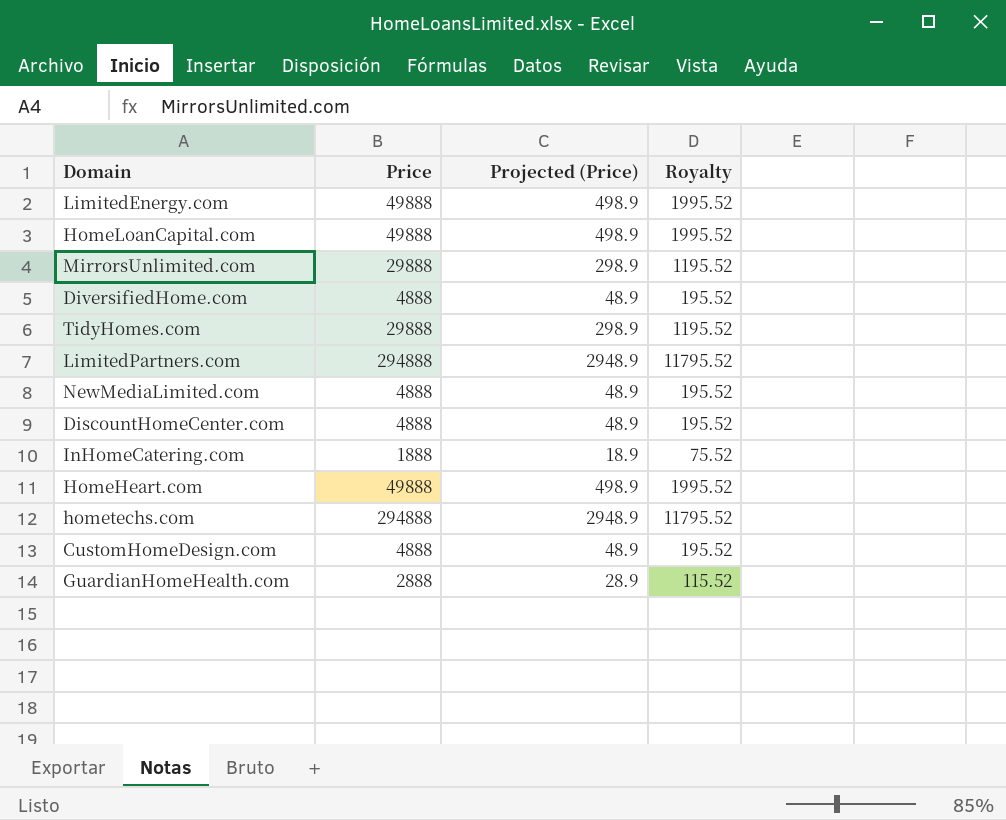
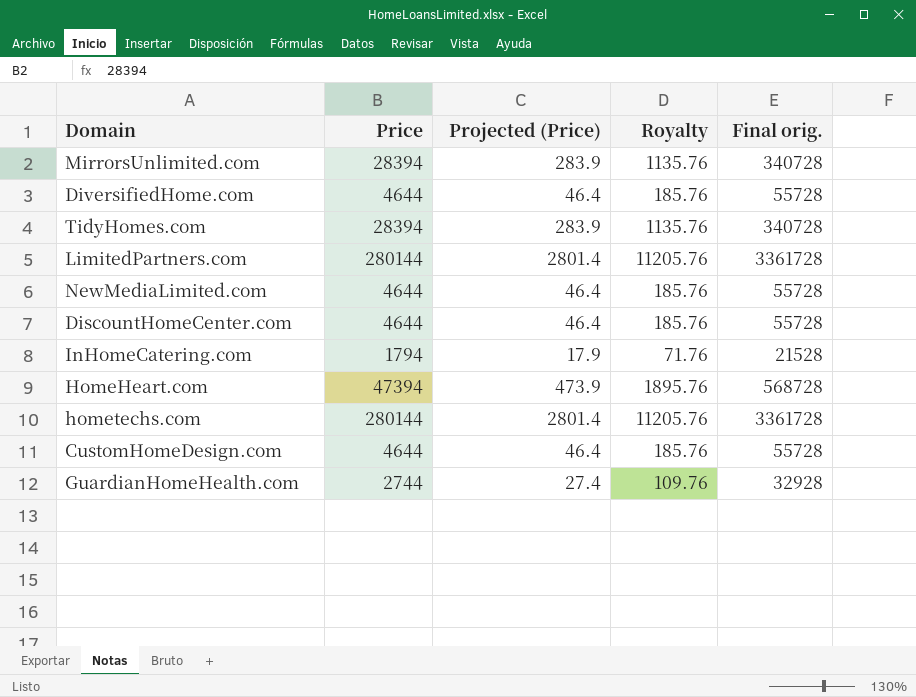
column Final orig. | formula: none -> [Price] * 12
row LimitedEnergy.com: 49888 | 498.9 | 1995.52 -> none
row HomeLoanCapital.com: 49888 | 498.9 | 1995.52 -> none
MirrorsUnlimited.com | Price: 29888 -> 28394
MirrorsUnlimited.com | Projected (Price): 298.9 -> 283.9
MirrorsUnlimited.com | Royalty: 1195.52 -> 1135.76
DiversifiedHome.com | Price: 4888 -> 4644
DiversifiedHome.com | Projected (Price): 48.9 -> 46.4
DiversifiedHome.com | Royalty: 195.52 -> 185.76
TidyHomes.com | Price: 29888 -> 28394
TidyHomes.com | Projected (Price): 298.9 -> 283.9
TidyHomes.com | Royalty: 1195.52 -> 1135.76
LimitedPartners.com | Price: 294888 -> 280144
LimitedPartners.com | Projected (Price): 2948.9 -> 2801.4
LimitedPartners.com | Royalty: 11795.52 -> 11205.76
NewMediaLimited.com | Price: 4888 -> 4644
NewMediaLimited.com | Projected (Price): 48.9 -> 46.4
NewMediaLimited.com | Royalty: 195.52 -> 185.76
DiscountHomeCenter.com | Price: 4888 -> 4644
DiscountHomeCenter.com | Projected (Price): 48.9 -> 46.4
DiscountHomeCenter.com | Royalty: 195.52 -> 185.76
InHomeCatering.com | Price: 1888 -> 1794
InHomeCatering.com | Projected (Price): 18.9 -> 17.9
InHomeCatering.com | Royalty: 75.52 -> 71.76
HomeHeart.com | Price: 49888 -> 47394
HomeHeart.com | Projected (Price): 498.9 -> 473.9
HomeHeart.com | Royalty: 1995.52 -> 1895.76
hometechs.com | Price: 294888 -> 280144
hometechs.com | Projected (Price): 2948.9 -> 2801.4
hometechs.com | Royalty: 11795.52 -> 11205.76
CustomHomeDesign.com | Price: 4888 -> 4644
CustomHomeDesign.com | Projected (Price): 48.9 -> 46.4
CustomHomeDesign.com | Royalty: 195.52 -> 185.76
GuardianHomeHealth.com | Price: 2888 -> 2744
GuardianHomeHealth.com | Projected (Price): 28.9 -> 27.4
GuardianHomeHealth.com | Royalty: 115.52 -> 109.76

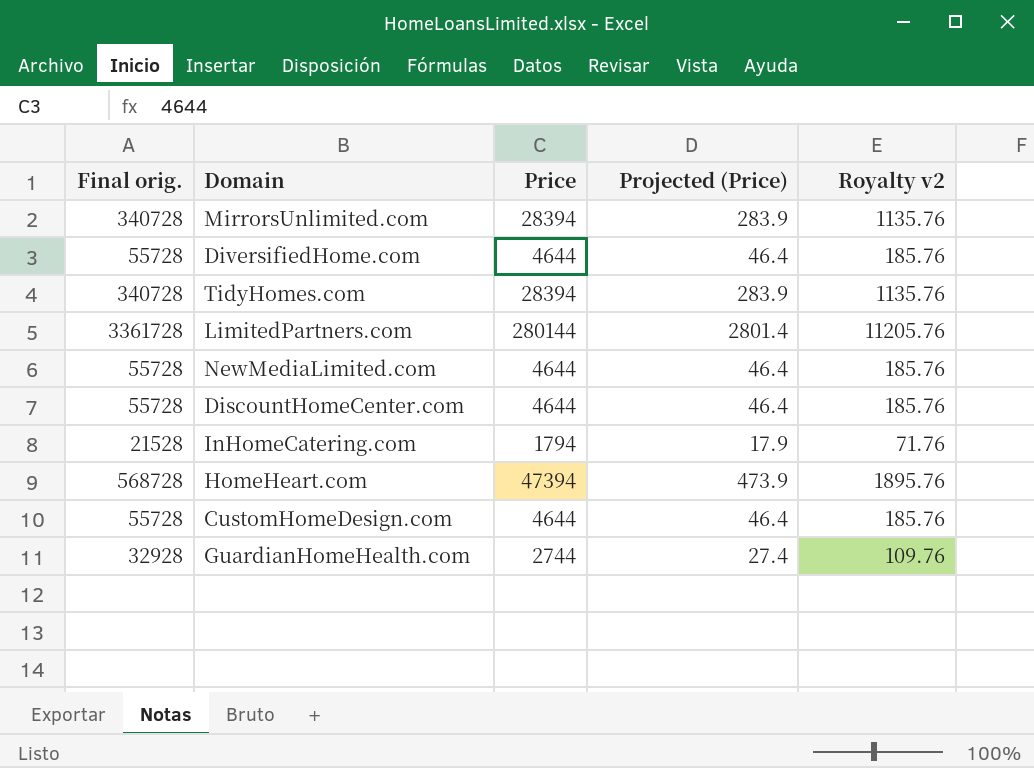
column Final orig. | position: 5 -> 1
column name: Royalty -> Royalty v2
row hometechs.com: 280144 | 2801.4 | 11205.76 | 3361728 -> none

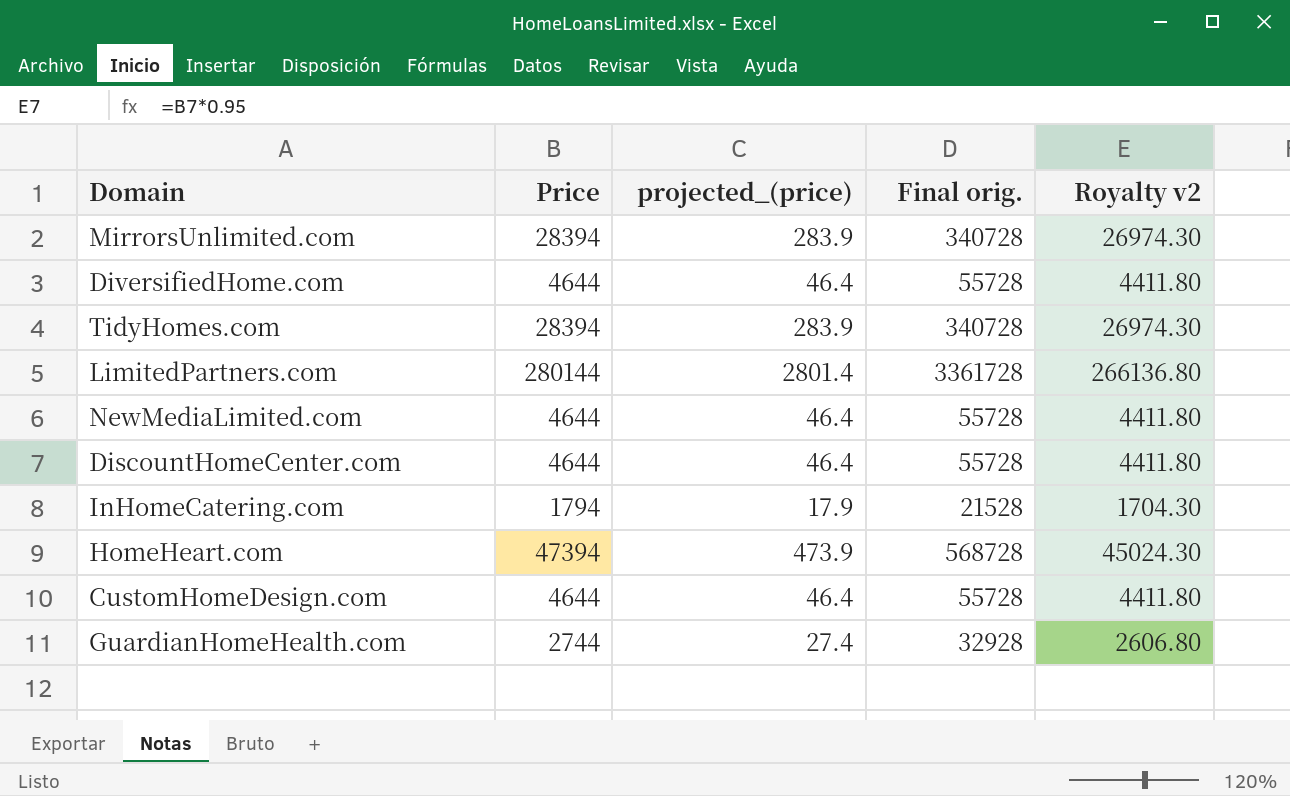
column name: Projected (Price) -> projected_(price)
column Final orig. | position: 1 -> 4
column Royalty v2 | formula: [Price] * 0.04 -> [Price] * 0.95

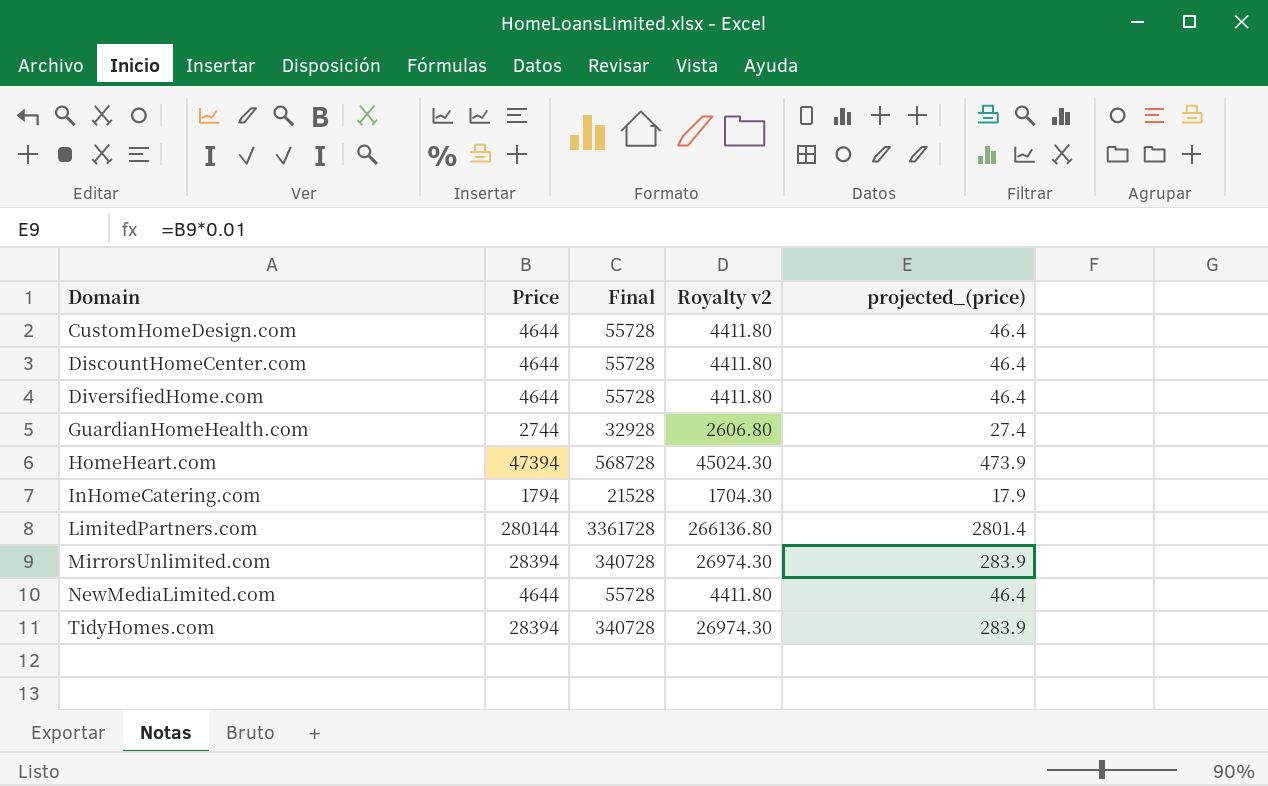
row order: none -> Domain ascending
column name: Final orig. -> Final
column projected_(price) | position: 3 -> 5

